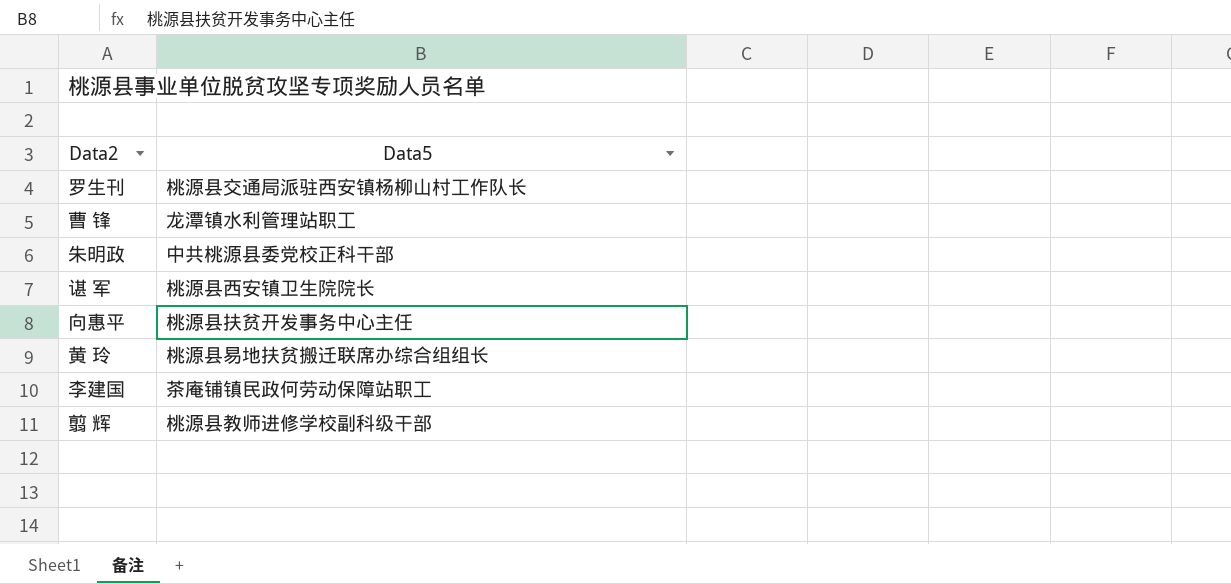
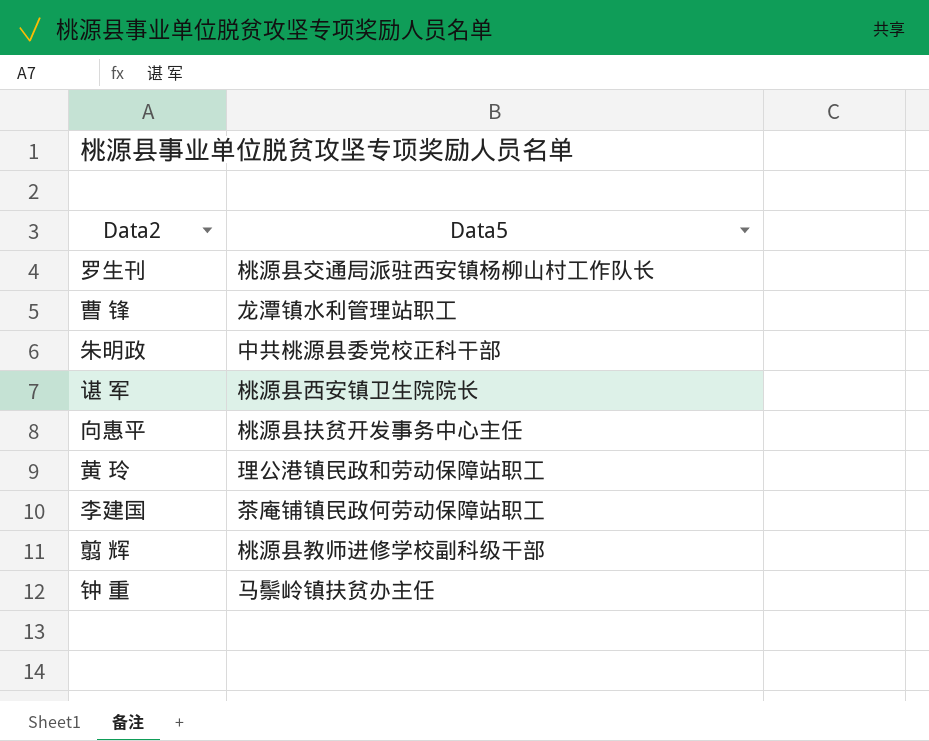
黄 玲 | Data5: 桃源县易地扶贫搬迁联席办综合组组长 -> 理公港镇民政和劳动保障站职工
row 钟 重: none -> 马鬃岭镇扶贫办主任

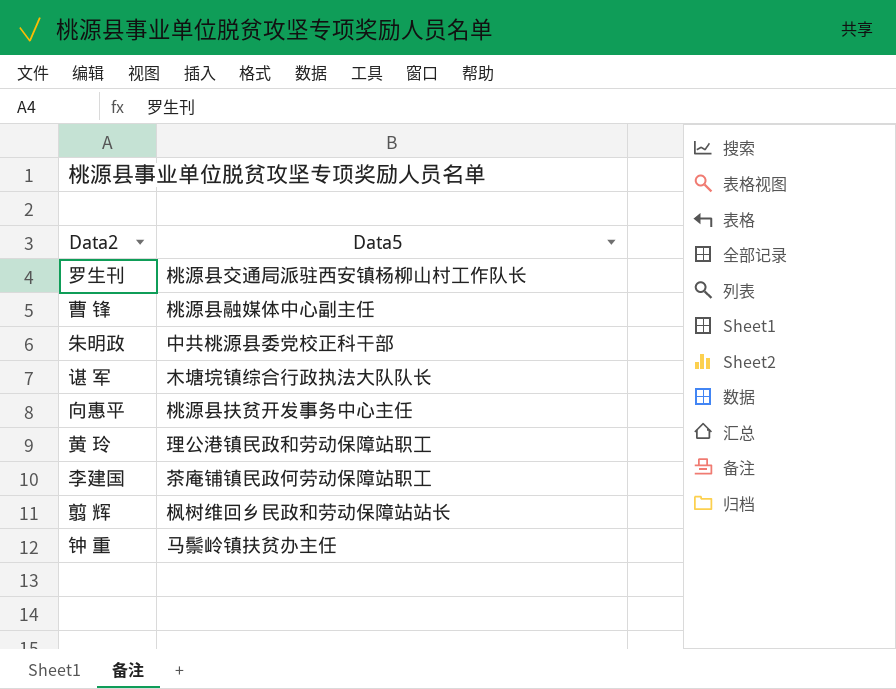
曹 锋 | Data5: 龙潭镇水利管理站职工 -> 桃源县融媒体中心副主任
谌 军 | Data5: 桃源县西安镇卫生院院长 -> 木塘垸镇综合行政执法大队队长
翦 辉 | Data5: 桃源县教师进修学校副科级干部 -> 枫树维回乡民政和劳动保障站站长

